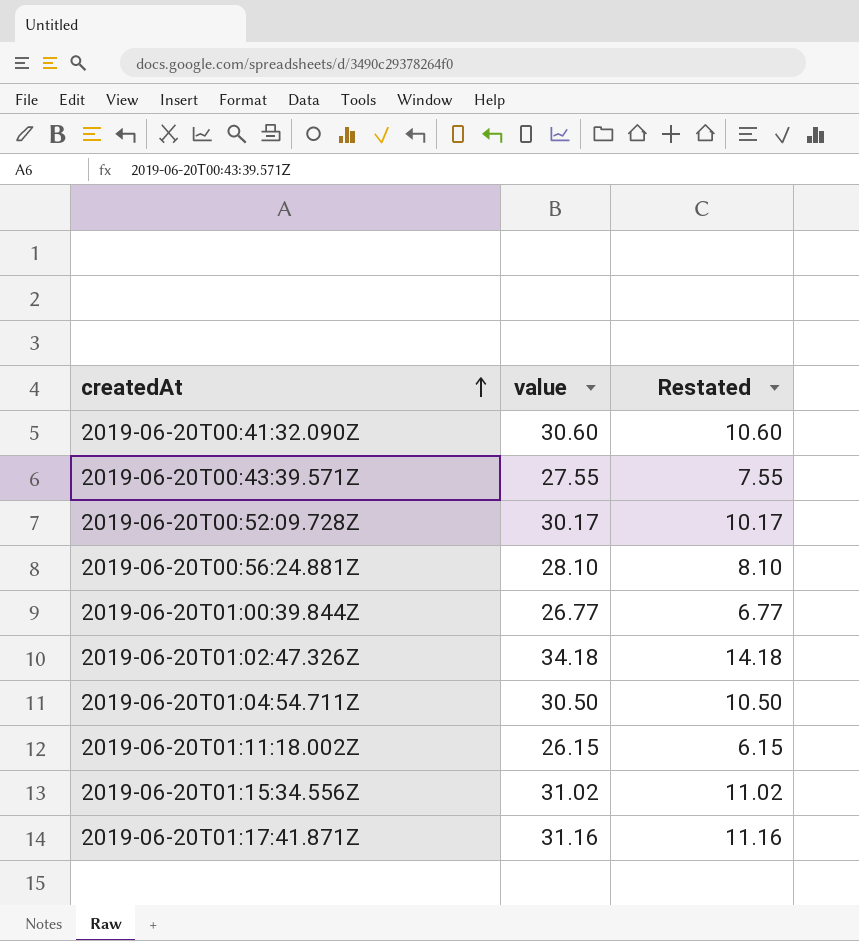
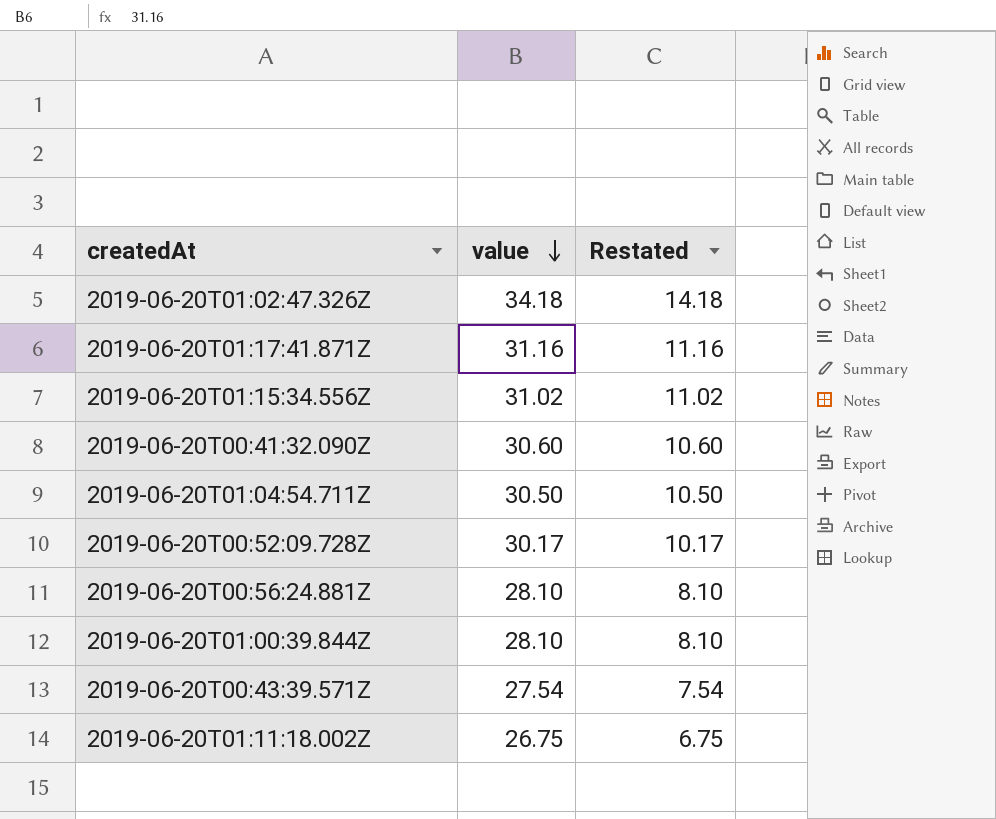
row order: createdAt ascending -> value descending
2019-06-20T01:00:39.844Z | value: 26.77 -> 28.10
2019-06-20T01:00:39.844Z | Restated: 6.77 -> 8.10
2019-06-20T00:43:39.571Z | value: 27.55 -> 27.54
2019-06-20T00:43:39.571Z | Restated: 7.55 -> 7.54
2019-06-20T01:11:18.002Z | value: 26.15 -> 26.75
2019-06-20T01:11:18.002Z | Restated: 6.15 -> 6.75

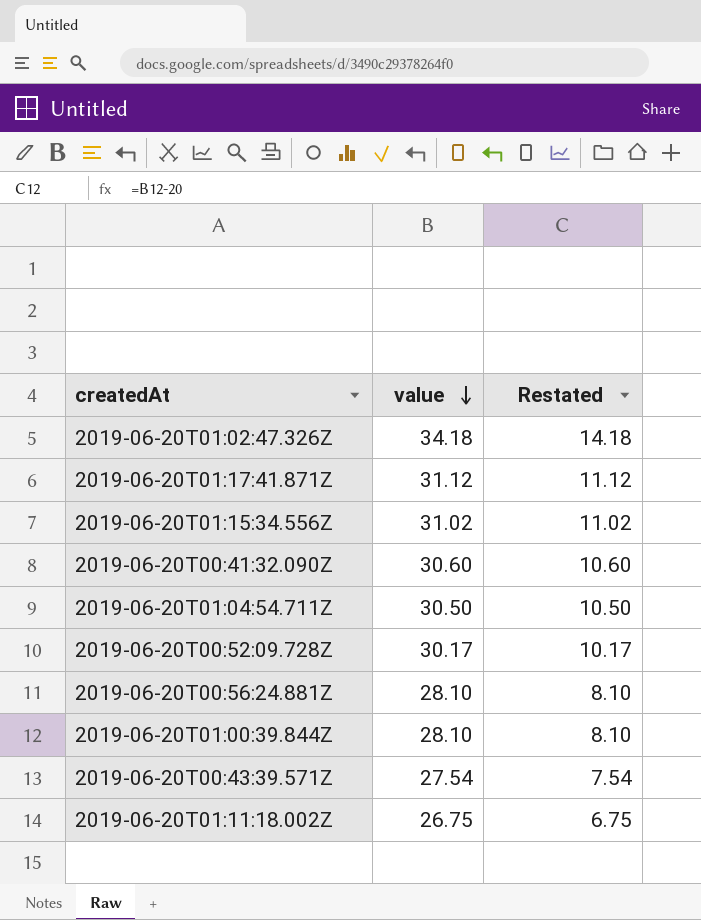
2019-06-20T01:17:41.871Z | value: 31.16 -> 31.12
2019-06-20T01:17:41.871Z | Restated: 11.16 -> 11.12

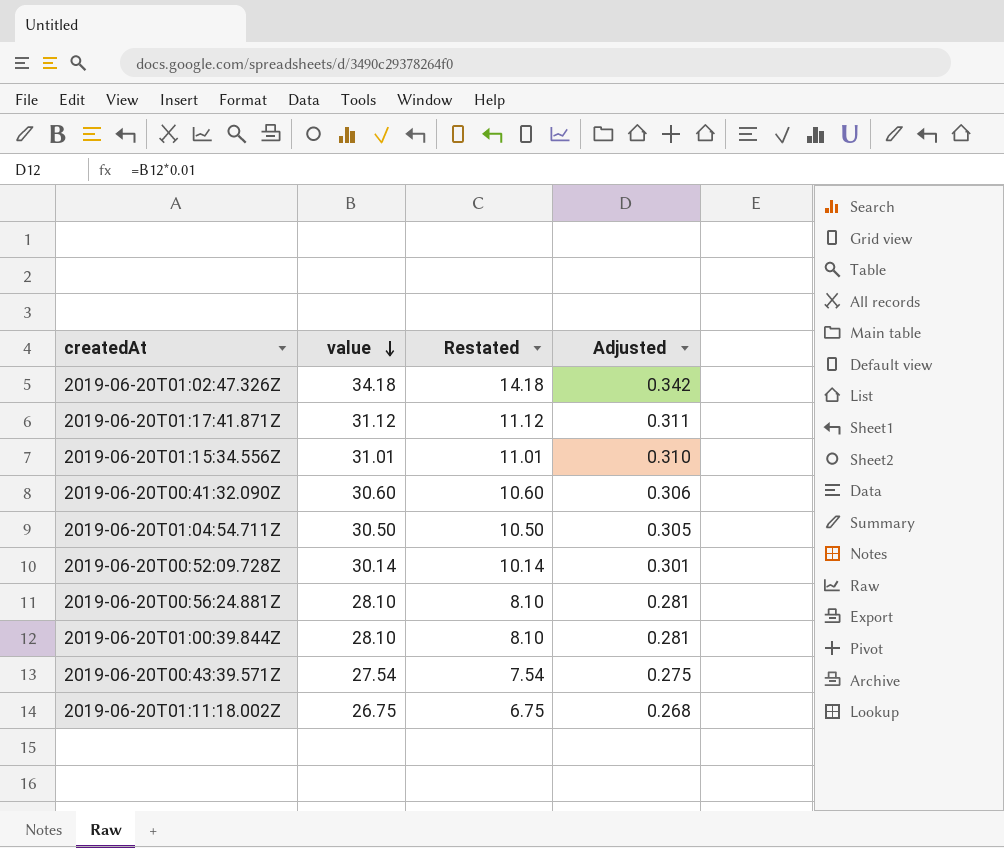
column Adjusted | formula: none -> [value] * 0.01
2019-06-20T01:15:34.556Z | value: 31.02 -> 31.01
2019-06-20T01:15:34.556Z | Restated: 11.02 -> 11.01
2019-06-20T00:52:09.728Z | value: 30.17 -> 30.14
2019-06-20T00:52:09.728Z | Restated: 10.17 -> 10.14

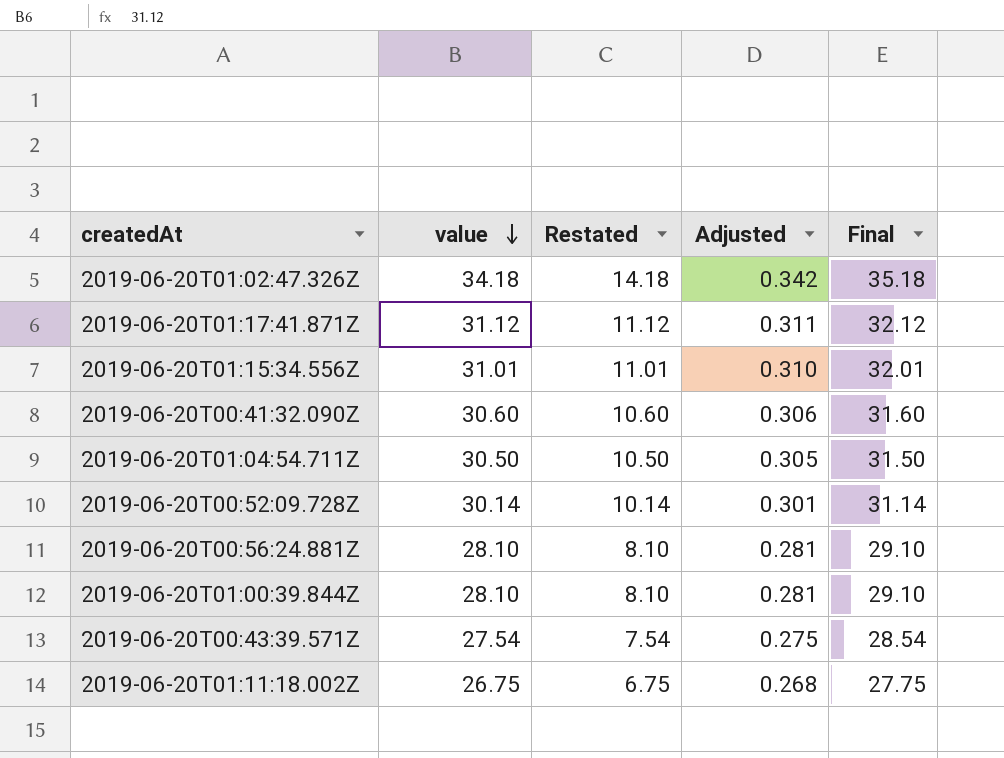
column Final | formula: none -> [value] + 1

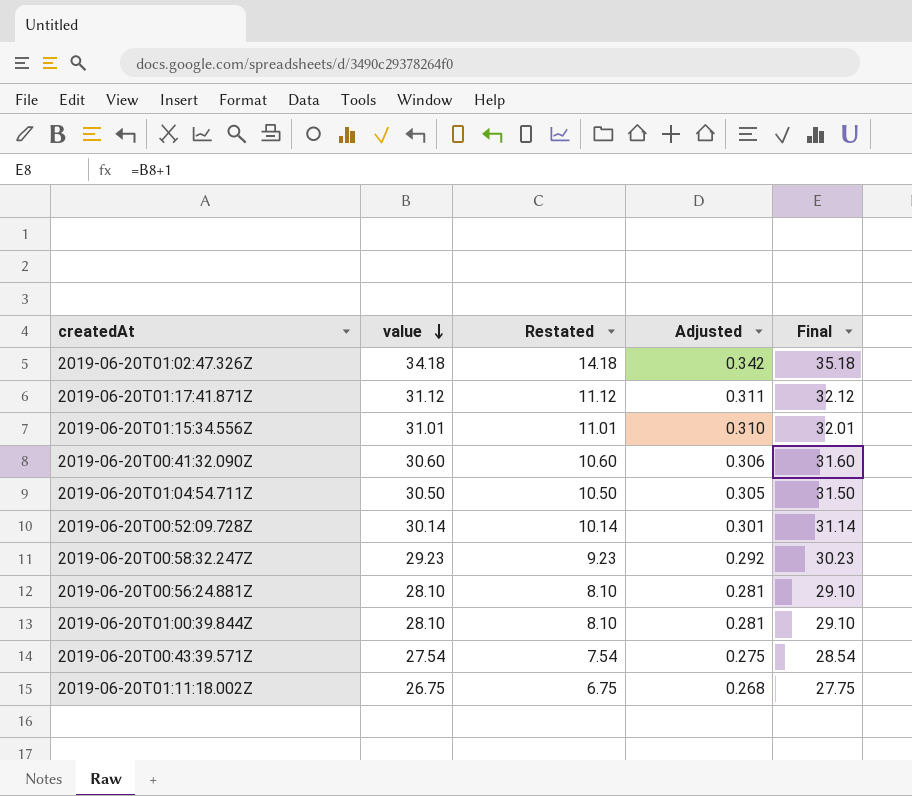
row 2019-06-20T00:58:32.247Z: none -> 29.23 | 9.23 | 0.292 | 30.23

